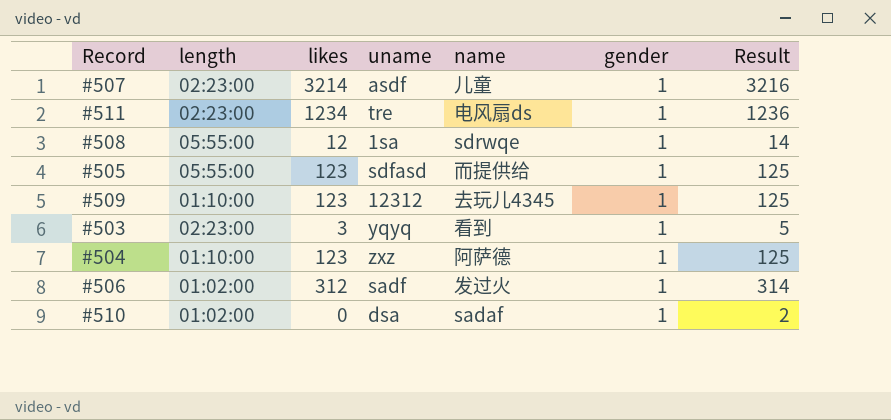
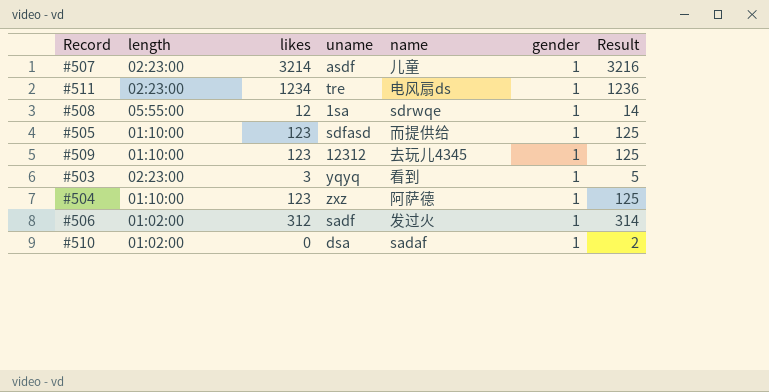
#505 | length: 05:55:00 -> 01:10:00

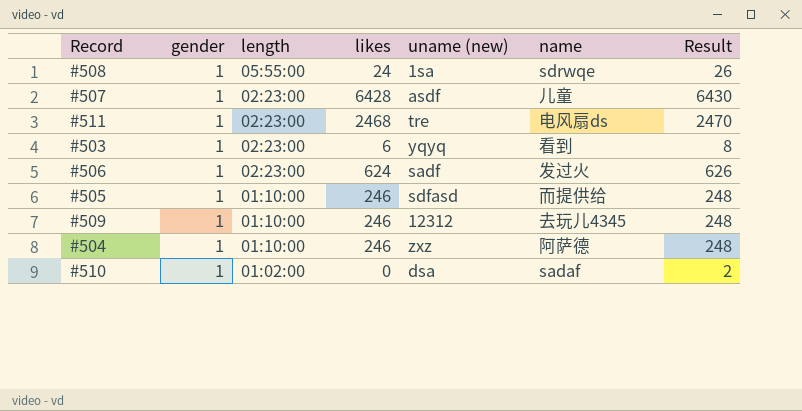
row order: none -> length descending
column gender | position: 6 -> 2
column name: uname -> uname (new)
#508 | likes: 12 -> 24
#508 | Result: 14 -> 26
#507 | likes: 3214 -> 6428
#507 | Result: 3216 -> 6430
#511 | likes: 1234 -> 2468
#511 | Result: 1236 -> 2470
#503 | likes: 3 -> 6
#503 | Result: 5 -> 8
#506 | length: 01:02:00 -> 02:23:00
#506 | likes: 312 -> 624
#506 | Result: 314 -> 626
#505 | likes: 123 -> 246
#505 | Result: 125 -> 248
#509 | likes: 123 -> 246
#509 | Result: 125 -> 248
#504 | likes: 123 -> 246
#504 | Result: 125 -> 248

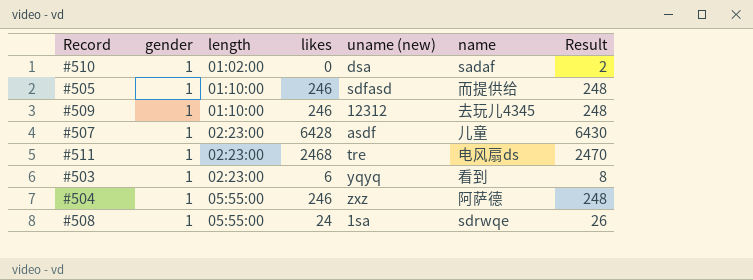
row order: length descending -> length ascending
row #506: 1 | 02:23:00 | 624 | sadf | 发过火 | 626 -> none
#504 | length: 01:10:00 -> 05:55:00

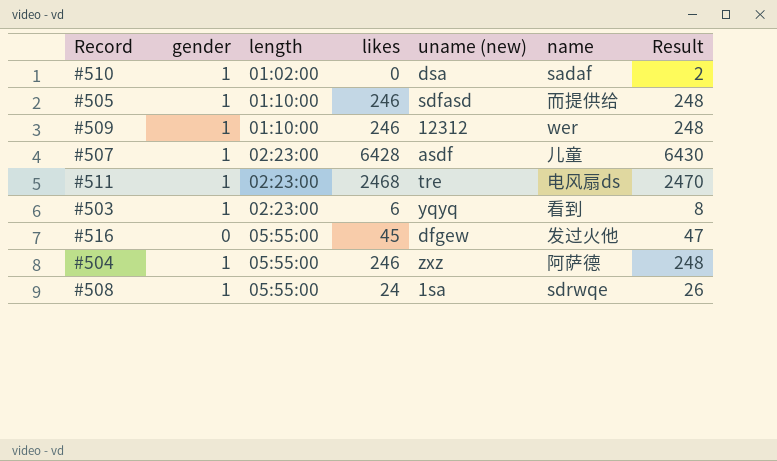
#509 | name: 去玩儿4345 -> wer
row #516: none -> 0 | 05:55:00 | 45 | dfgew | 发过火他 | 47

